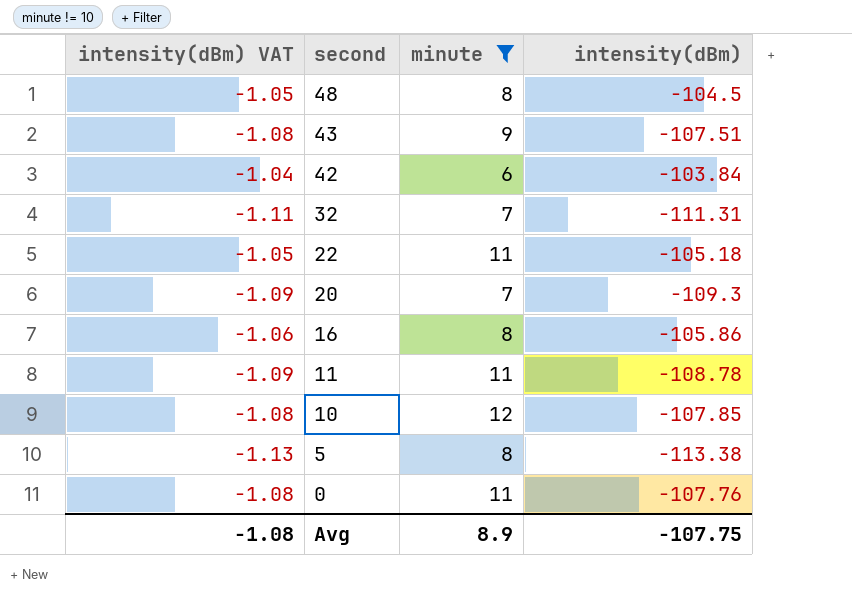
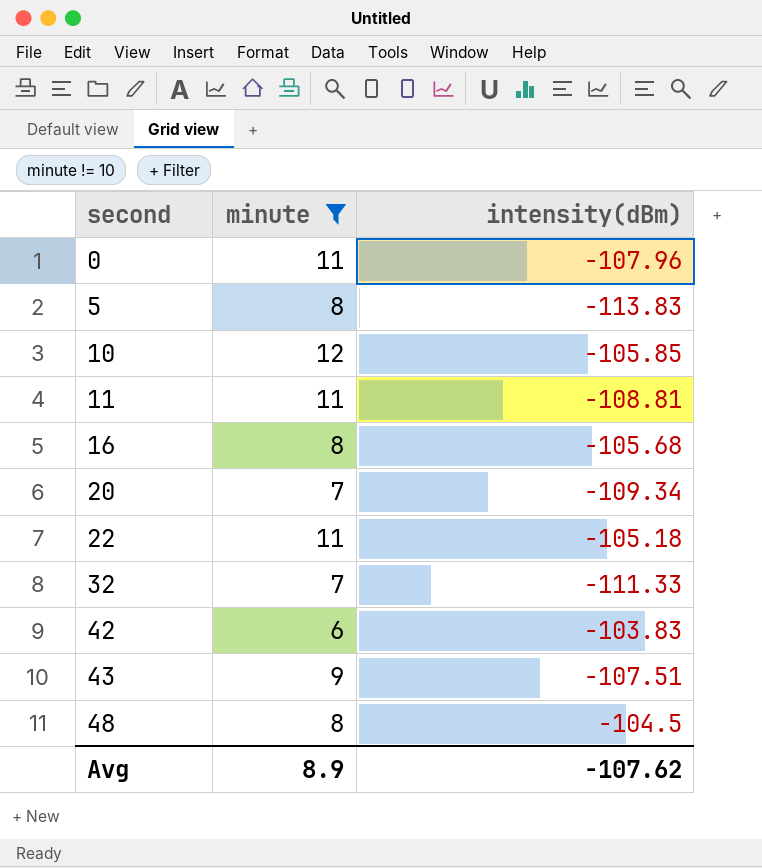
row order: second descending -> second ascending
column intensity(dBm) VAT | formula: [intensity(dBm)] * 0.01 -> none
0 | intensity(dBm): -107.76 -> -107.96
5 | intensity(dBm): -113.38 -> -113.83
10 | intensity(dBm): -107.85 -> -105.85
11 | intensity(dBm): -108.78 -> -108.81
16 | intensity(dBm): -105.86 -> -105.68
20 | intensity(dBm): -109.3 -> -109.34
32 | intensity(dBm): -111.31 -> -111.33
42 | intensity(dBm): -103.84 -> -103.83
Avg | intensity(dBm): -107.75 -> -107.62

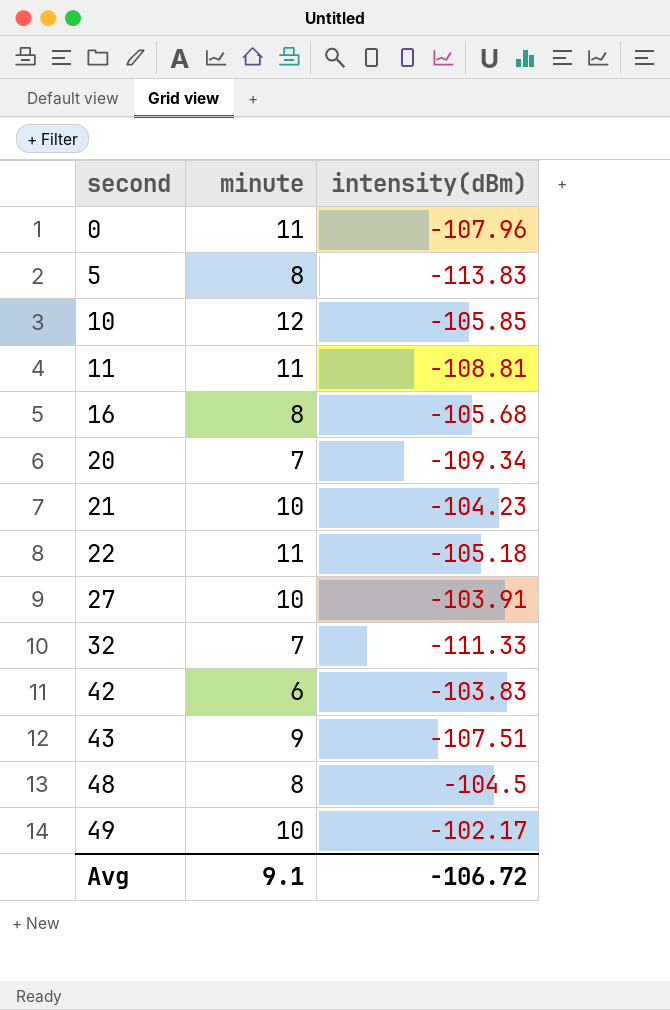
filter: minute != 10 -> none
Avg | minute: 8.9 -> 9.1
Avg | intensity(dBm): -107.62 -> -106.72

